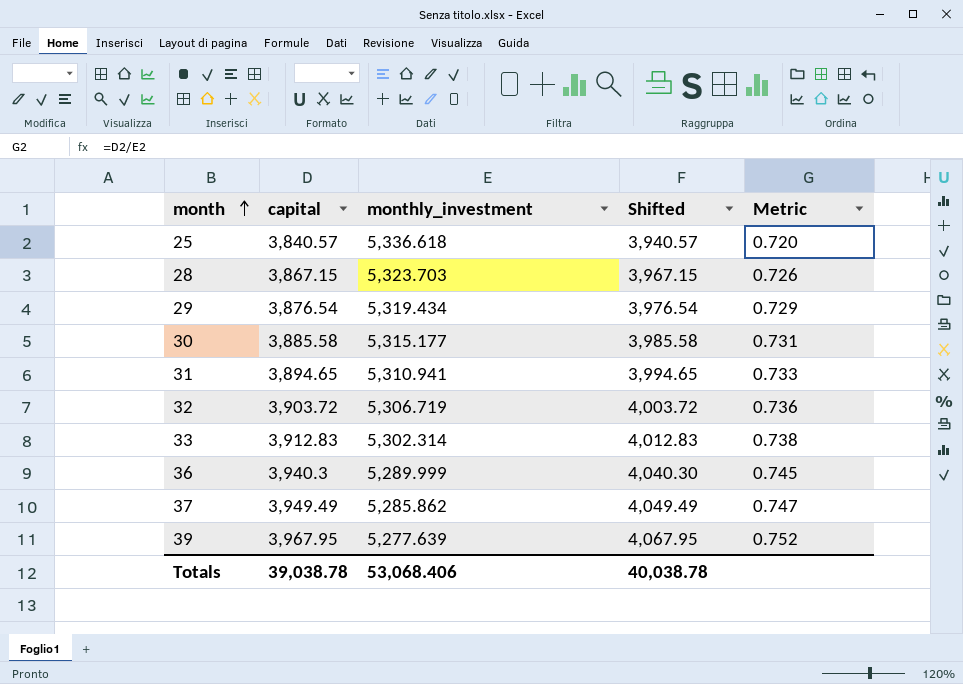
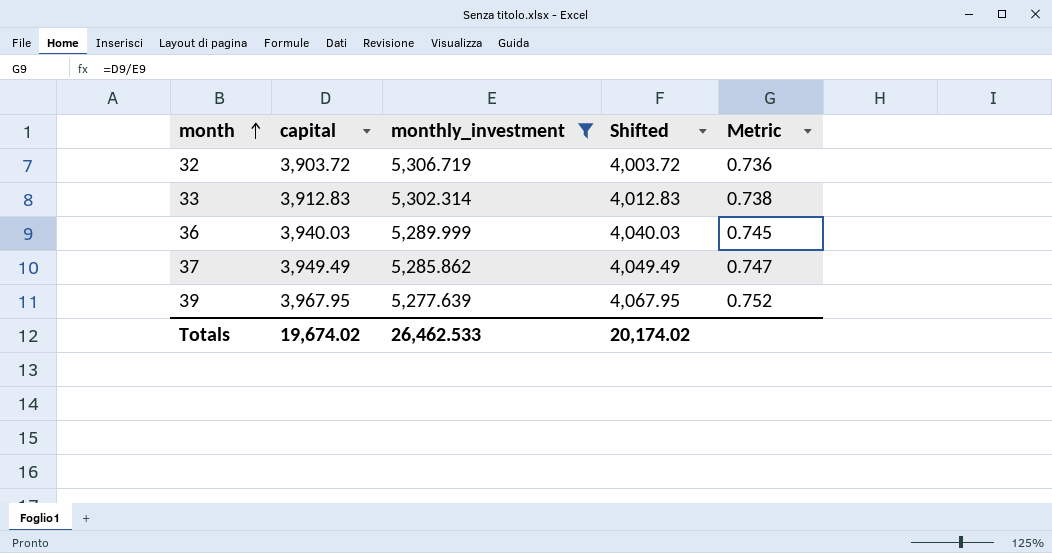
filter: none -> monthly_investment <= 5,306.719
36 | capital: 3,940.3 -> 3,940.03
36 | Shifted: 4,040.30 -> 4,040.03
Totals | capital: 39,038.78 -> 19,674.02
Totals | monthly_investment: 53,068.406 -> 26,462.533
Totals | Shifted: 40,038.78 -> 20,174.02

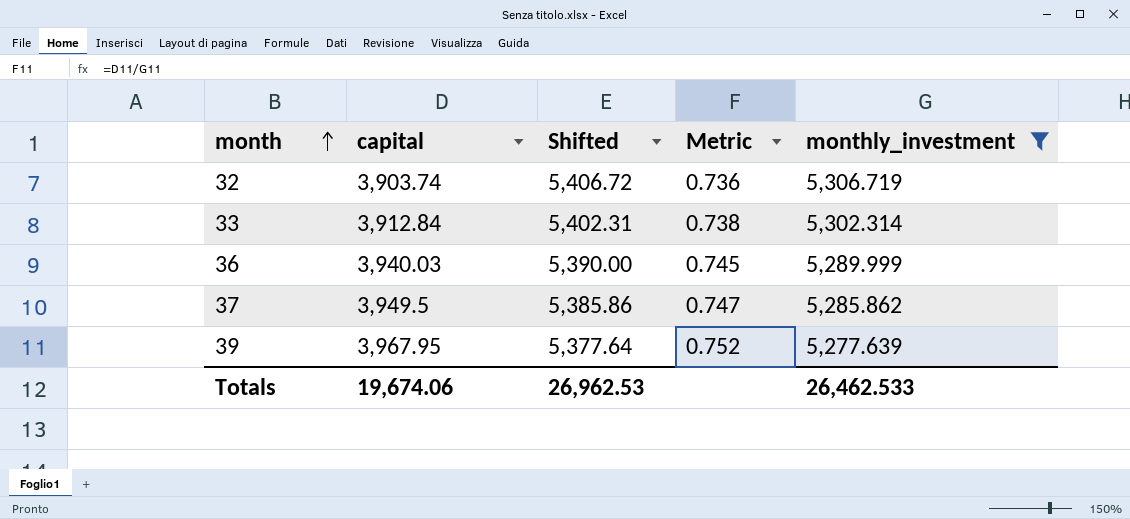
column Shifted | formula: [capital] + 100 -> [monthly_investment] + 100
column monthly_investment | position: 3 -> 5
32 | capital: 3,903.72 -> 3,903.74
33 | capital: 3,912.83 -> 3,912.84
37 | capital: 3,949.49 -> 3,949.5
Totals | capital: 19,674.02 -> 19,674.06
Totals | Shifted: 20,174.02 -> 26,962.53

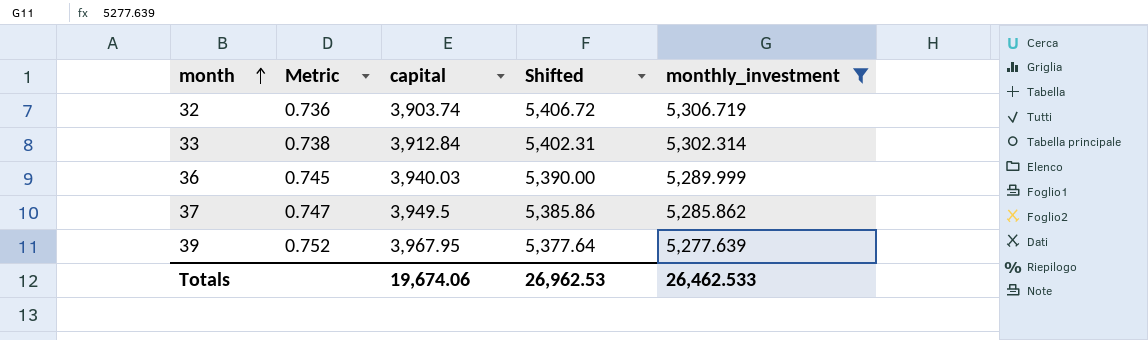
column Metric | position: 4 -> 2

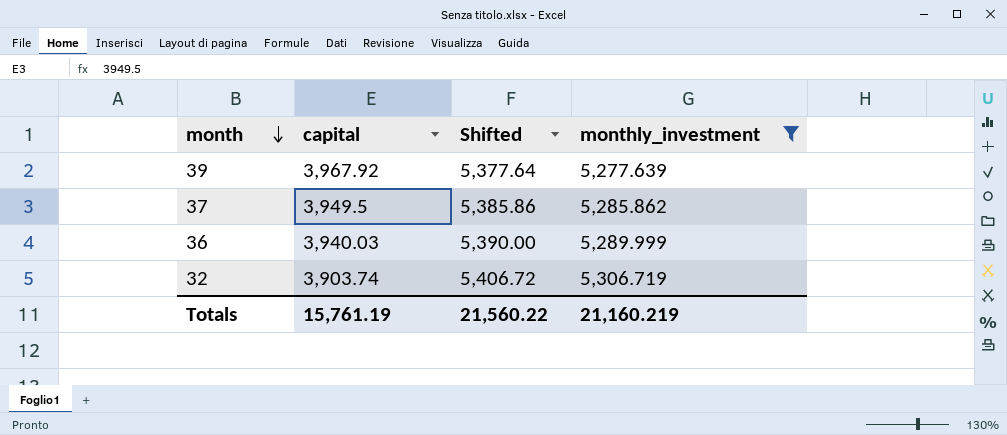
row order: month ascending -> month descending
column Metric | formula: [capital] / [monthly_investment] -> none
row 33: 0.738 | 3,912.84 | 5,402.31 | 5,302.314 -> none
39 | capital: 3,967.95 -> 3,967.92
Totals | capital: 19,674.06 -> 15,761.19
Totals | Shifted: 26,962.53 -> 21,560.22
Totals | monthly_investment: 26,462.533 -> 21,160.219

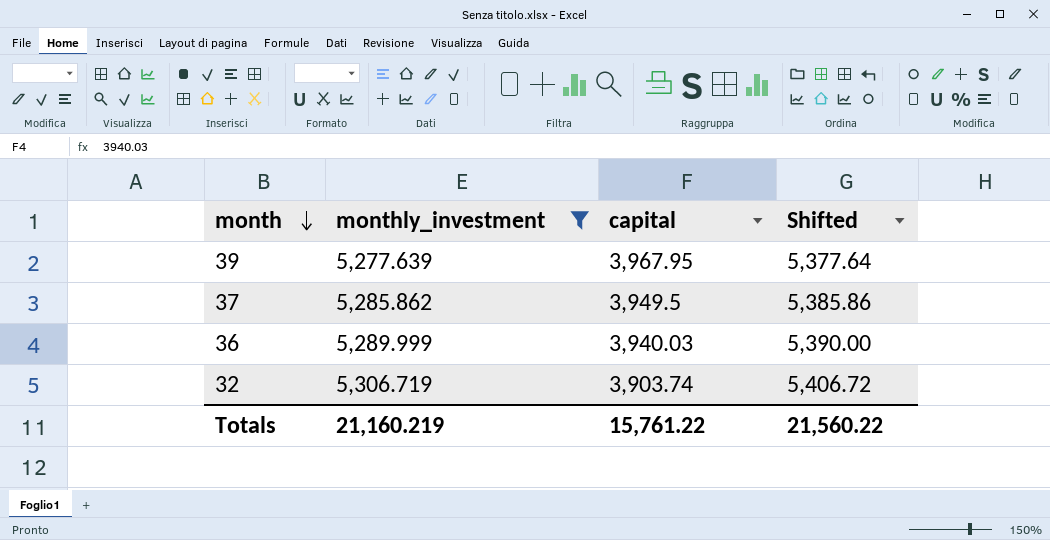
column monthly_investment | position: 4 -> 2
39 | capital: 3,967.92 -> 3,967.95
Totals | capital: 15,761.19 -> 15,761.22

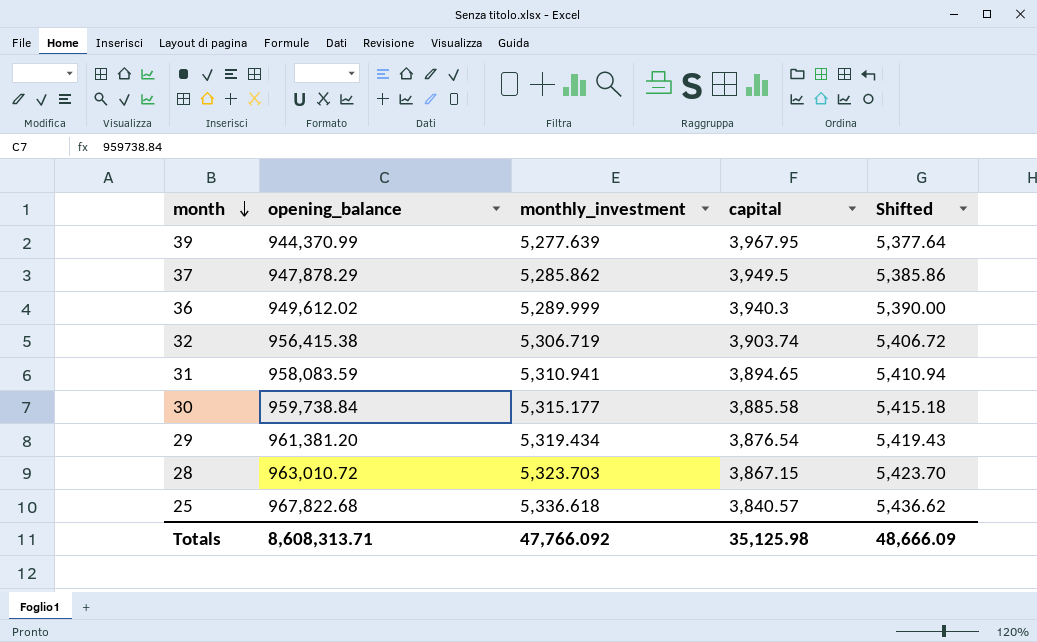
filter: monthly_investment <= 5,306.719 -> none
column opening_balance | position: none -> 2
36 | capital: 3,940.03 -> 3,940.3
Totals | monthly_investment: 21,160.219 -> 47,766.092
Totals | capital: 15,761.22 -> 35,125.98
Totals | Shifted: 21,560.22 -> 48,666.09

